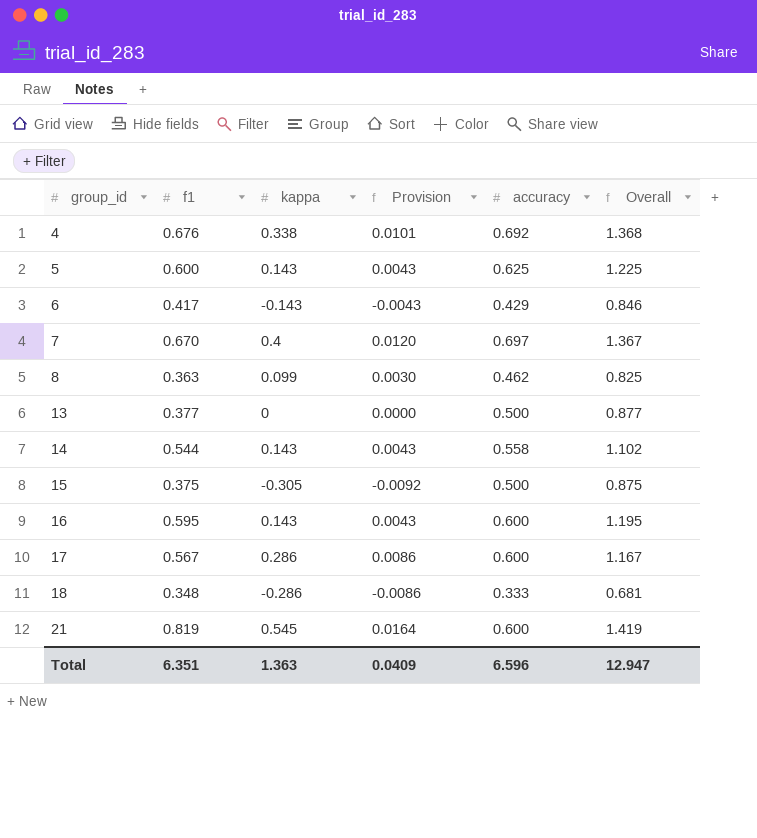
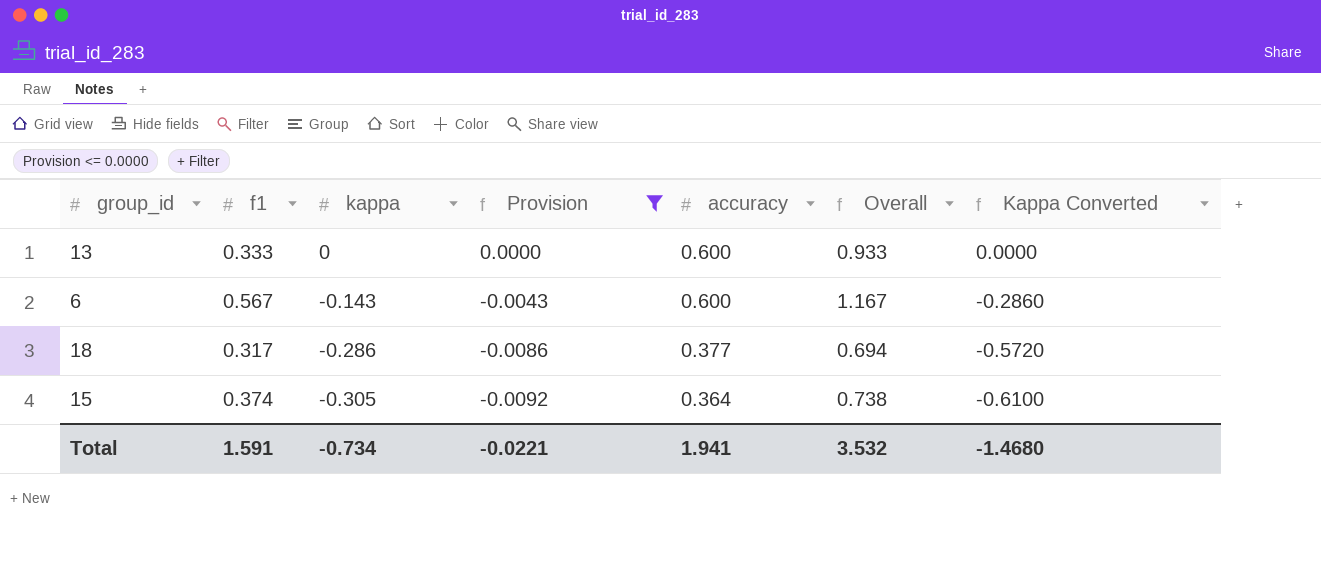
filter: none -> Provision <= 0.0000
row order: group_id ascending -> kappa descending
column Kappa Converted | formula: none -> [kappa] * 2
13 | f1: 0.377 -> 0.333
13 | accuracy: 0.500 -> 0.600
13 | Overall: 0.877 -> 0.933
6 | f1: 0.417 -> 0.567
6 | accuracy: 0.429 -> 0.600
6 | Overall: 0.846 -> 1.167
18 | f1: 0.348 -> 0.317
18 | accuracy: 0.333 -> 0.377
18 | Overall: 0.681 -> 0.694
15 | f1: 0.375 -> 0.374
15 | accuracy: 0.500 -> 0.364
15 | Overall: 0.875 -> 0.738
Total | f1: 6.351 -> 1.591
Total | kappa: 1.363 -> -0.734
Total | Provision: 0.0409 -> -0.0221
Total | accuracy: 6.596 -> 1.941
Total | Overall: 12.947 -> 3.532

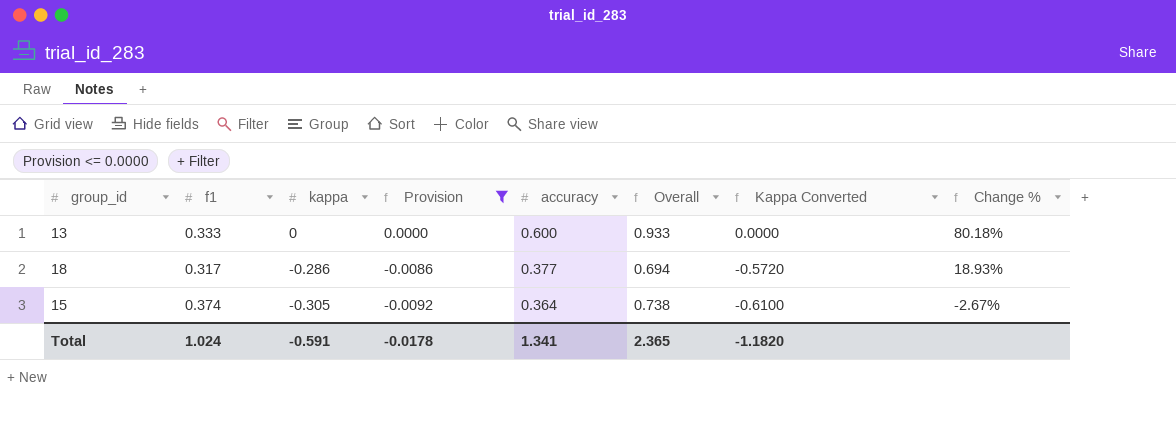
column Change % | formula: none -> ([accuracy] - [f1]) / [f1]
row 6: 0.567 | -0.143 | -0.0043 | 0.600 | 1.167 | -0.2860 -> none
Total | f1: 1.591 -> 1.024
Total | kappa: -0.734 -> -0.591
Total | Provision: -0.0221 -> -0.0178
Total | accuracy: 1.941 -> 1.341
Total | Overall: 3.532 -> 2.365
Total | Kappa Converted: -1.4680 -> -1.1820

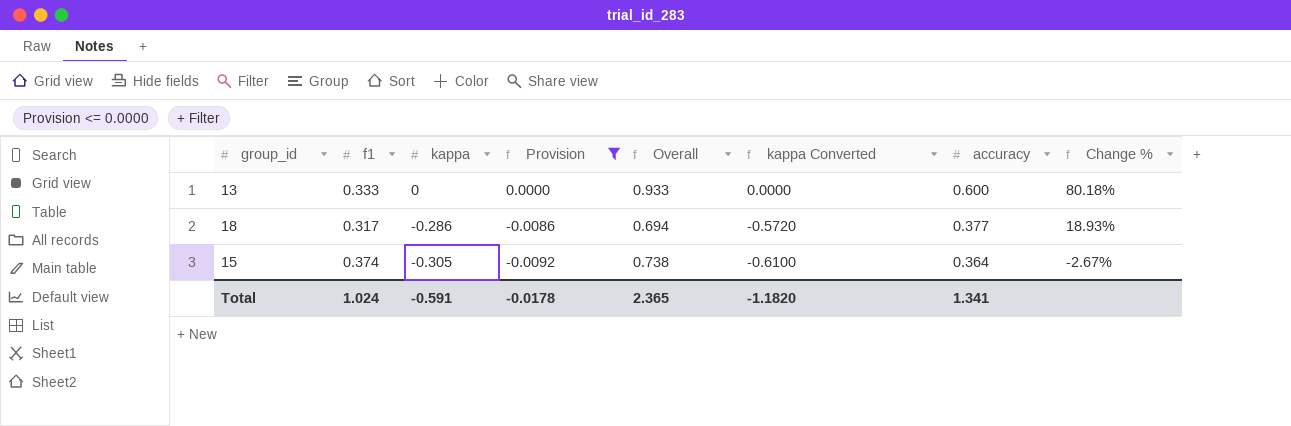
column name: Kappa Converted -> kappa Converted
column accuracy | position: 5 -> 7

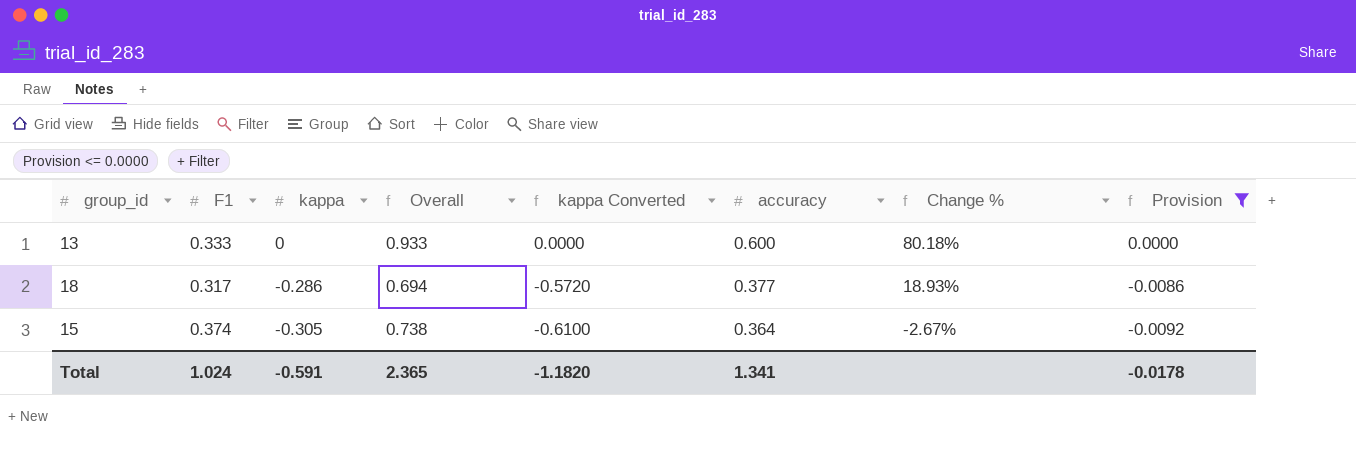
column name: f1 -> F1
column Provision | position: 4 -> 8

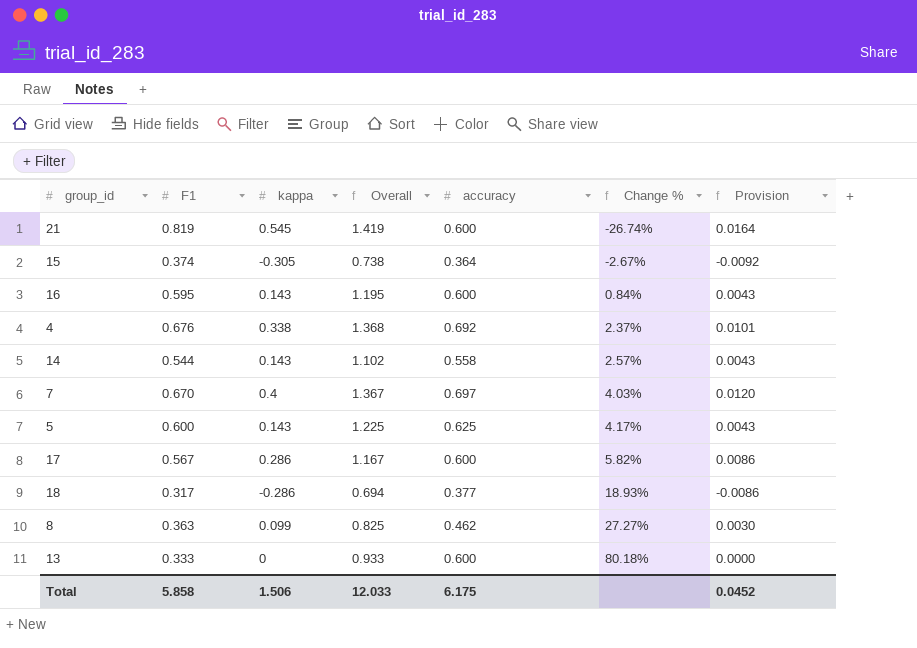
filter: Provision <= 0.0000 -> none
row order: kappa descending -> Change % ascending
column kappa Converted | formula: [kappa] * 2 -> none
Total | F1: 1.024 -> 5.858
Total | kappa: -0.591 -> 1.506
Total | Overall: 2.365 -> 12.033
Total | accuracy: 1.341 -> 6.175
Total | Provision: -0.0178 -> 0.0452

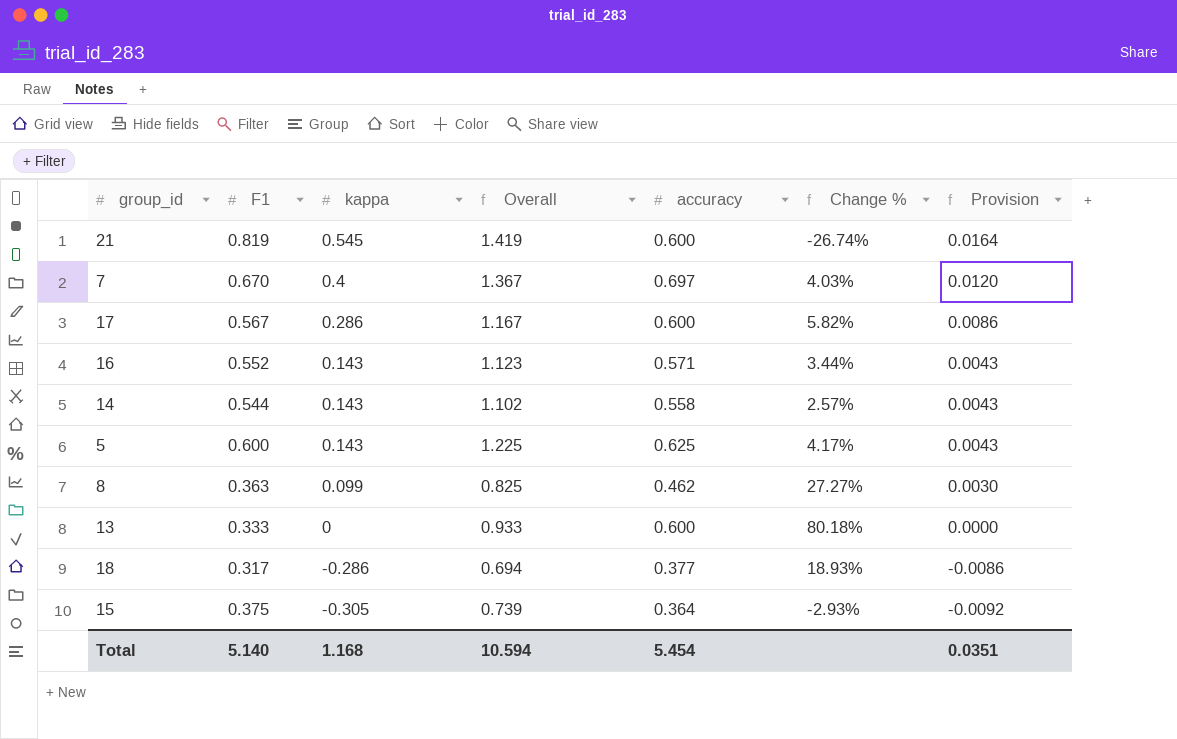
row order: Change % ascending -> kappa descending
row 4: 0.676 | 0.338 | 1.368 | 0.692 | 2.37% | 0.0101 -> none
16 | F1: 0.595 -> 0.552
16 | Overall: 1.195 -> 1.123
16 | accuracy: 0.600 -> 0.571
16 | Change %: 0.84% -> 3.44%
15 | F1: 0.374 -> 0.375
15 | Overall: 0.738 -> 0.739
15 | Change %: -2.67% -> -2.93%
Total | F1: 5.858 -> 5.140
Total | kappa: 1.506 -> 1.168
Total | Overall: 12.033 -> 10.594
Total | accuracy: 6.175 -> 5.454
Total | Provision: 0.0452 -> 0.0351

